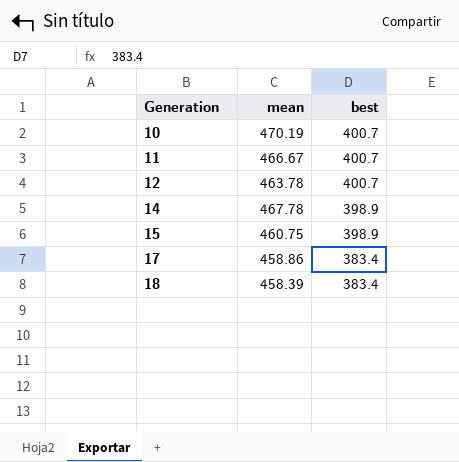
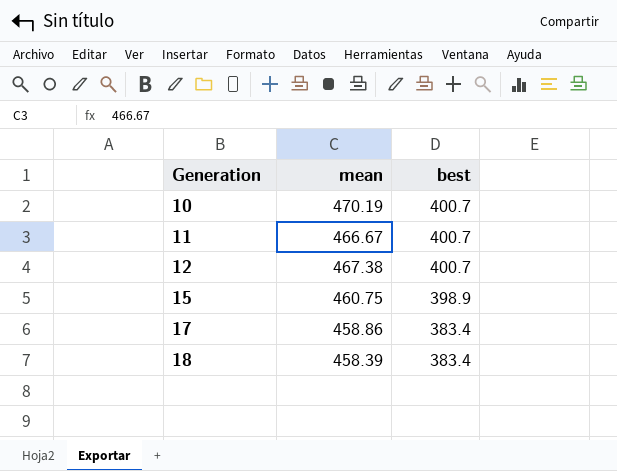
row 14: 467.78 | 398.9 -> none
12 | mean: 463.78 -> 467.38

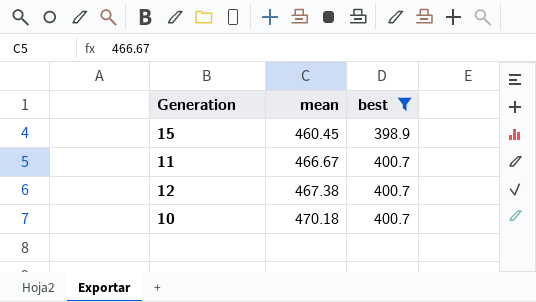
filter: none -> best != 383.4
row order: Generation ascending -> mean ascending
15 | mean: 460.75 -> 460.45
10 | mean: 470.19 -> 470.18

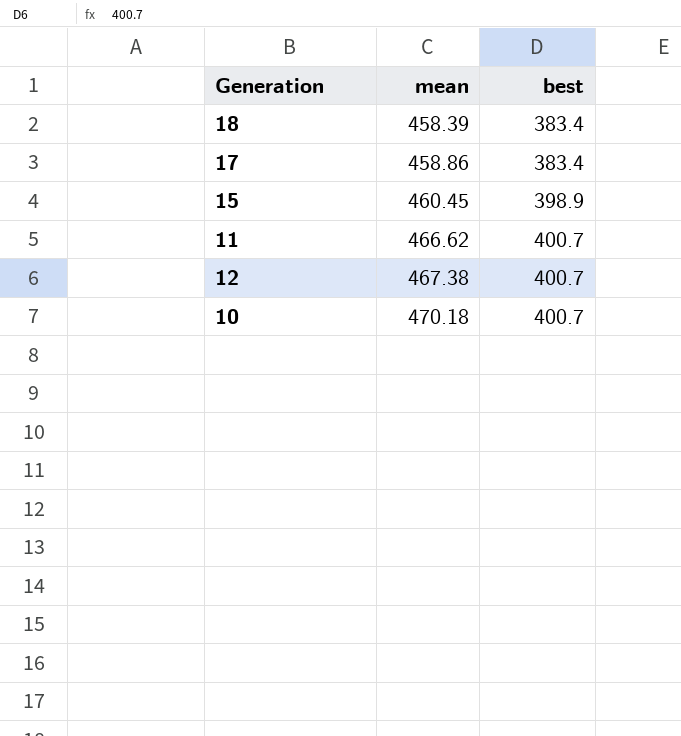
filter: best != 383.4 -> none
11 | mean: 466.67 -> 466.62

